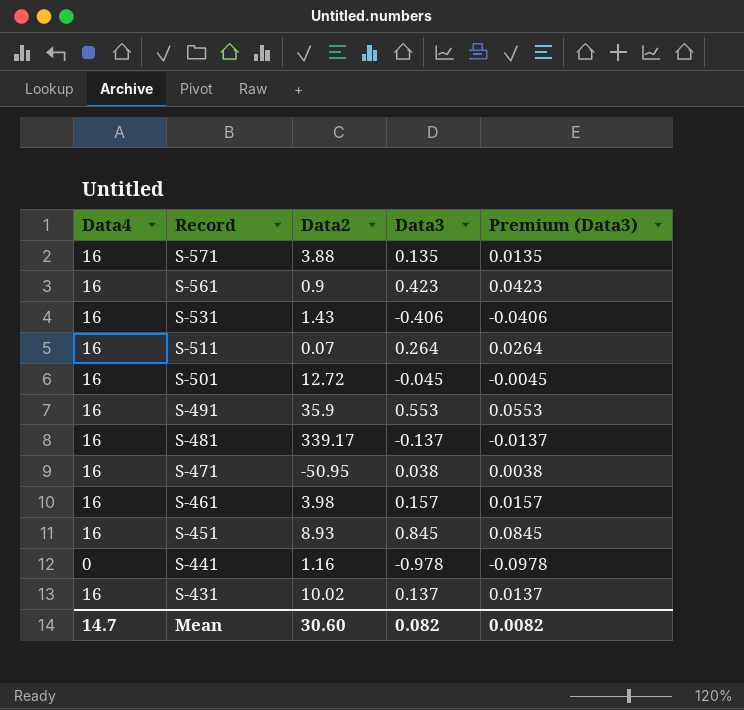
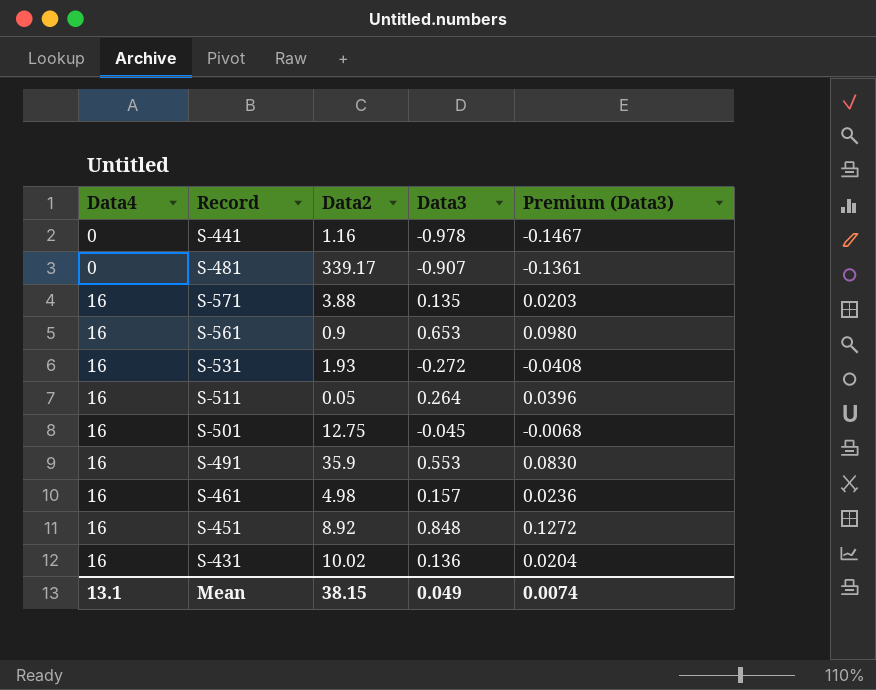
row order: Record descending -> Data4 ascending
column Premium (Data3) | formula: [Data3] * 0.1 -> [Data3] * 0.15
row S-471: 16 | -50.95 | 0.038 | 0.0038 -> none
S-481 | Data4: 16 -> 0
S-481 | Data3: -0.137 -> -0.907
S-561 | Data3: 0.423 -> 0.653
S-531 | Data2: 1.43 -> 1.93
S-531 | Data3: -0.406 -> -0.272
S-511 | Data2: 0.07 -> 0.05
S-501 | Data2: 12.72 -> 12.75
S-461 | Data2: 3.98 -> 4.98
S-451 | Data2: 8.93 -> 8.92
S-451 | Data3: 0.845 -> 0.848
S-431 | Data3: 0.137 -> 0.136
Mean | Data4: 14.7 -> 13.1
Mean | Data2: 30.60 -> 38.15
Mean | Data3: 0.082 -> 0.049
Mean | Premium (Data3): 0.0082 -> 0.0074

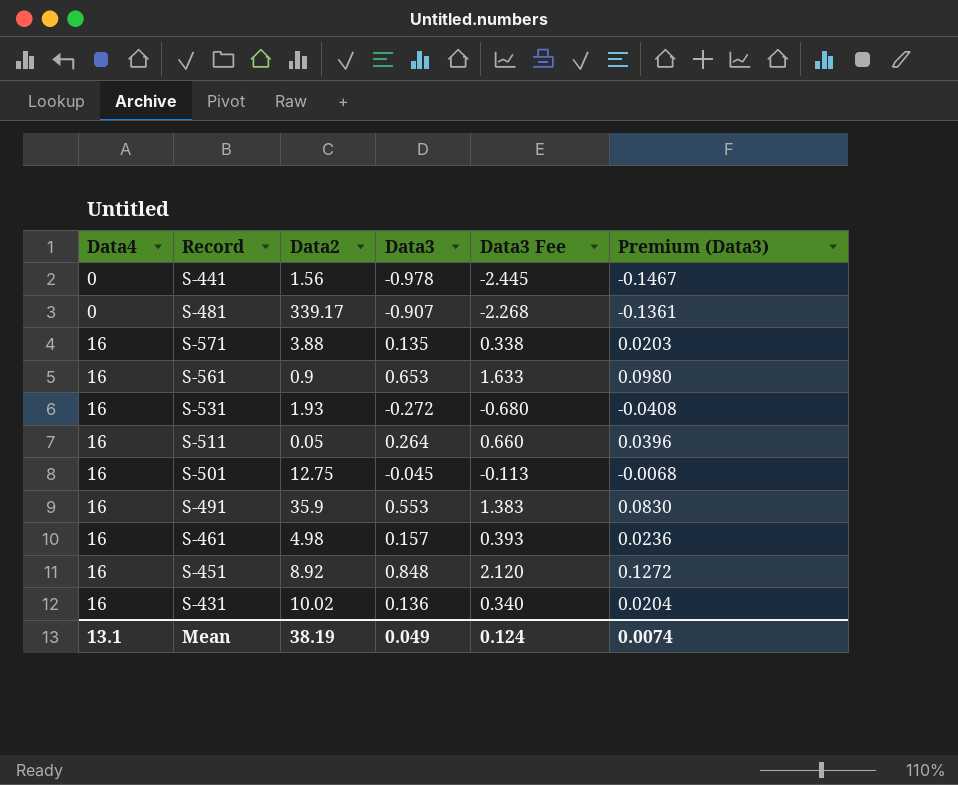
column Data3 Fee | formula: none -> [Data3] * 2.5
S-441 | Data2: 1.16 -> 1.56
Mean | Data2: 38.15 -> 38.19

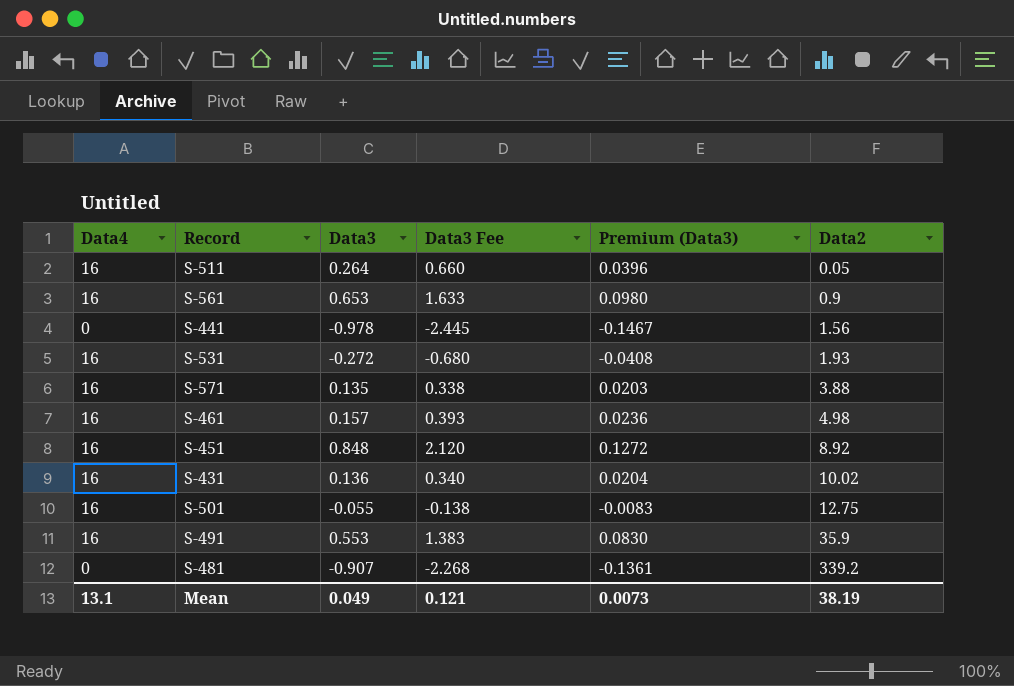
row order: Data4 ascending -> Data2 ascending
column Data2 | position: 3 -> 6
S-501 | Data3: -0.045 -> -0.055
S-501 | Data3 Fee: -0.113 -> -0.138
S-501 | Premium (Data3): -0.0068 -> -0.0083
S-481 | Data2: 339.17 -> 339.2
Mean | Data3 Fee: 0.124 -> 0.121
Mean | Premium (Data3): 0.0074 -> 0.0073

